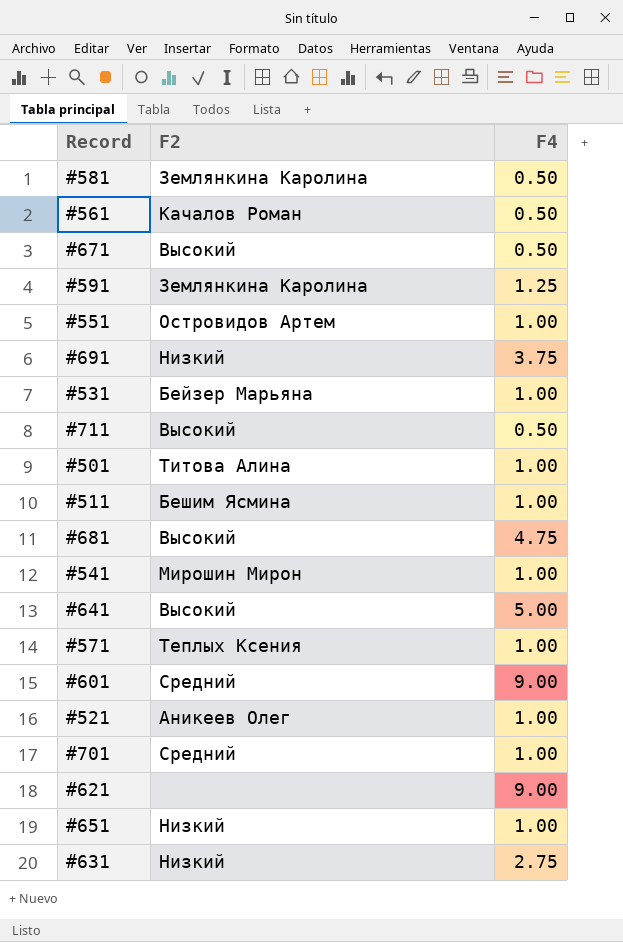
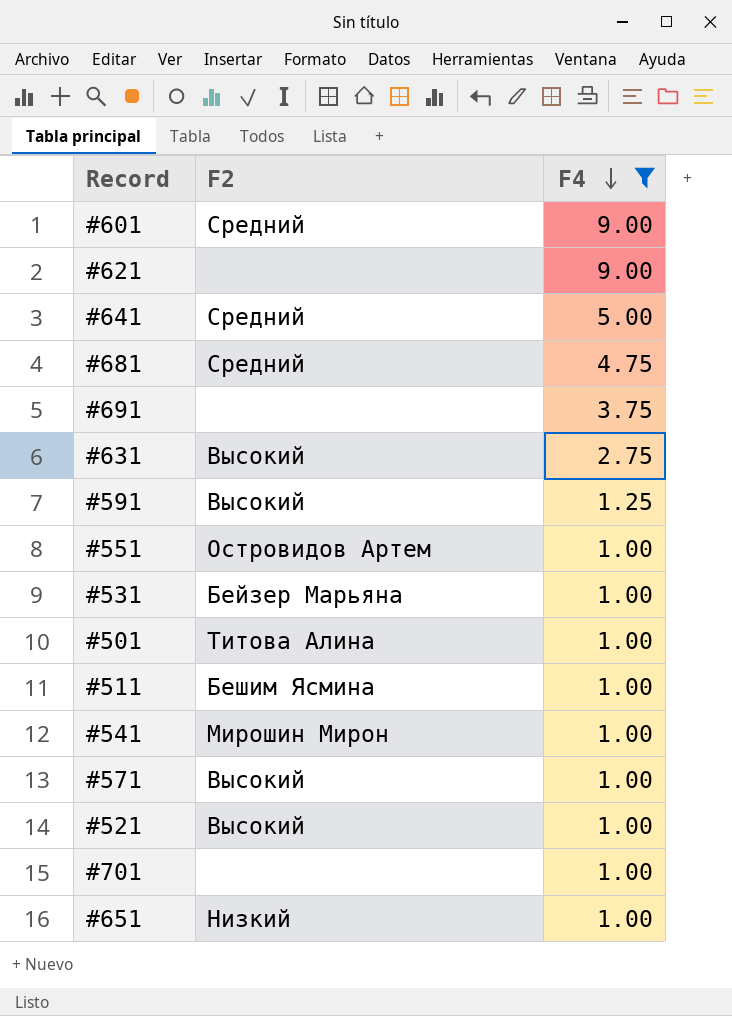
filter: none -> F4 != 0.50
row order: none -> F4 descending
#641 | F2: Высокий -> Средний
#681 | F2: Высокий -> Средний
#691 | F2: Низкий -> none
#631 | F2: Низкий -> Высокий
#591 | F2: Землянкина Каролина -> Высокий
#571 | F2: Теплых Ксения -> Высокий
#521 | F2: Аникеев Олег -> Высокий
#701 | F2: Средний -> none

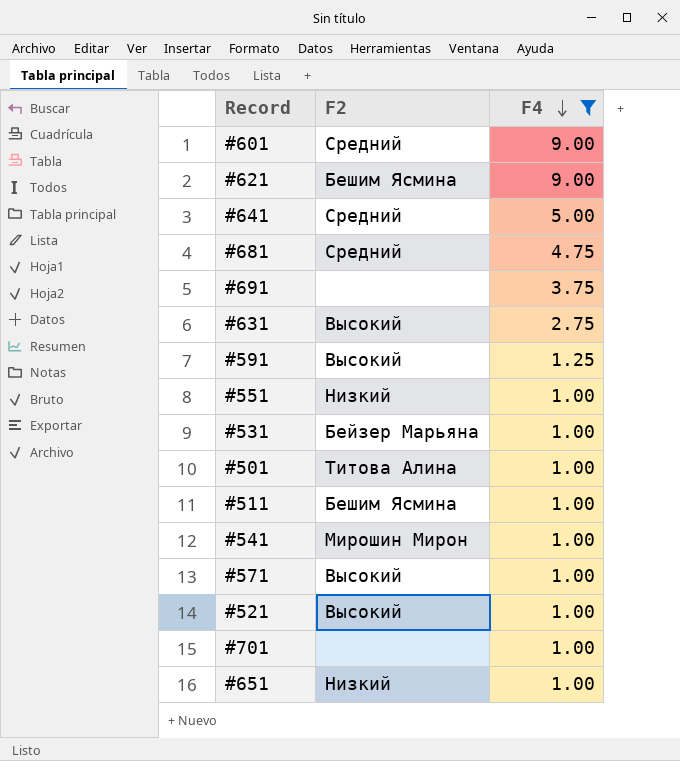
#621 | F2: none -> Бешим Ясмина
#551 | F2: Островидов Артем -> Низкий

